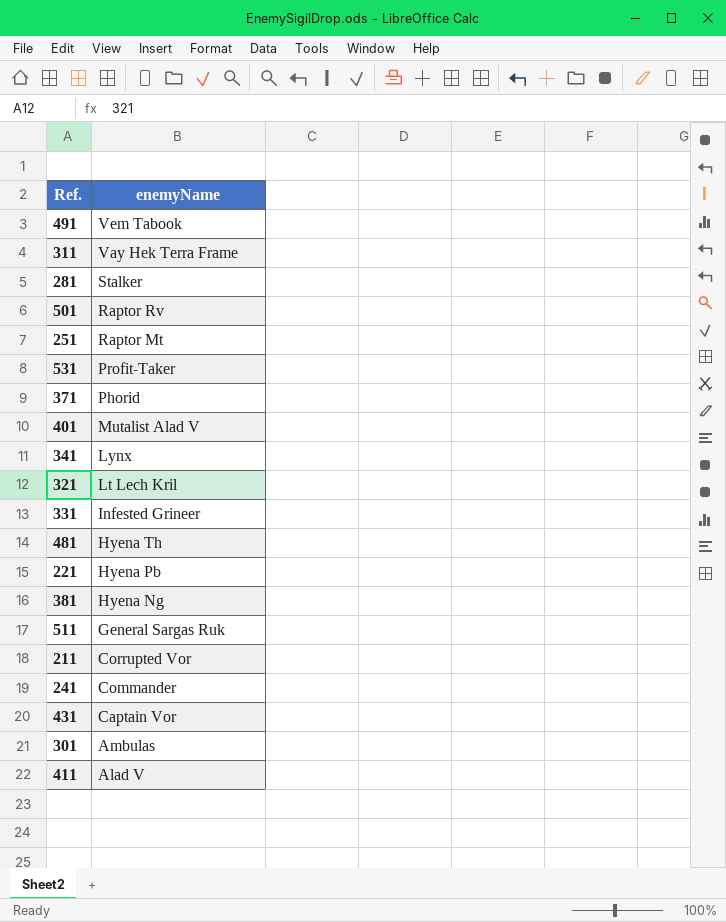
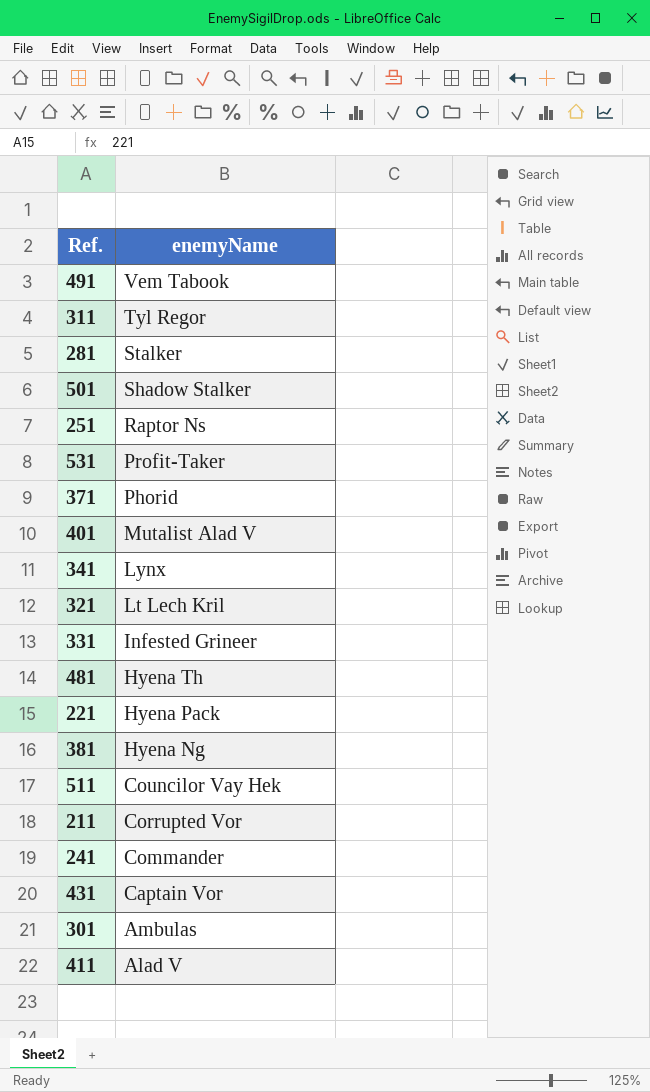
311 | enemyName: Vay Hek Terra Frame -> Tyl Regor
501 | enemyName: Raptor Rv -> Shadow Stalker
251 | enemyName: Raptor Mt -> Raptor Ns
221 | enemyName: Hyena Pb -> Hyena Pack
511 | enemyName: General Sargas Ruk -> Councilor Vay Hek

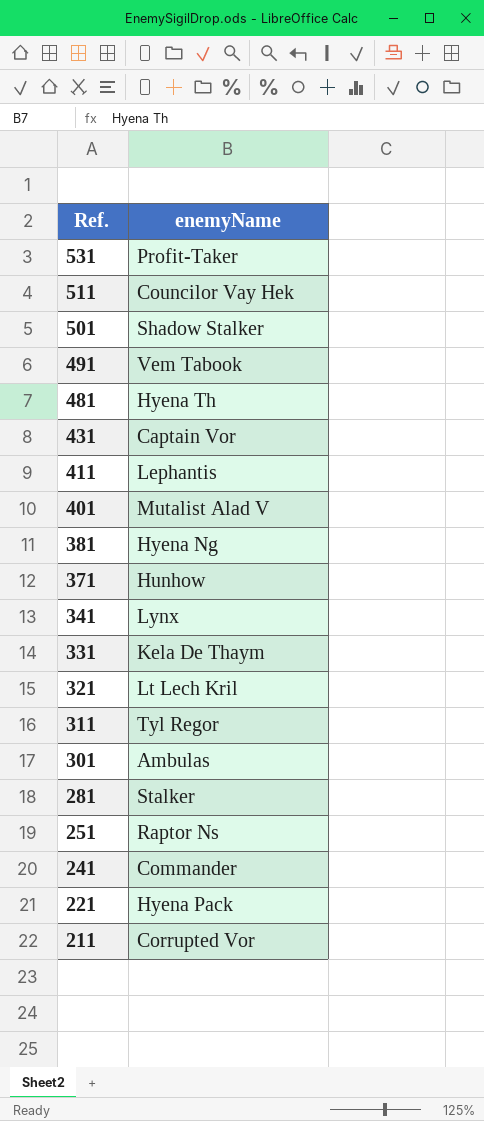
row order: enemyName descending -> Ref. descending
411 | enemyName: Alad V -> Lephantis
371 | enemyName: Phorid -> Hunhow
331 | enemyName: Infested Grineer -> Kela De Thaym

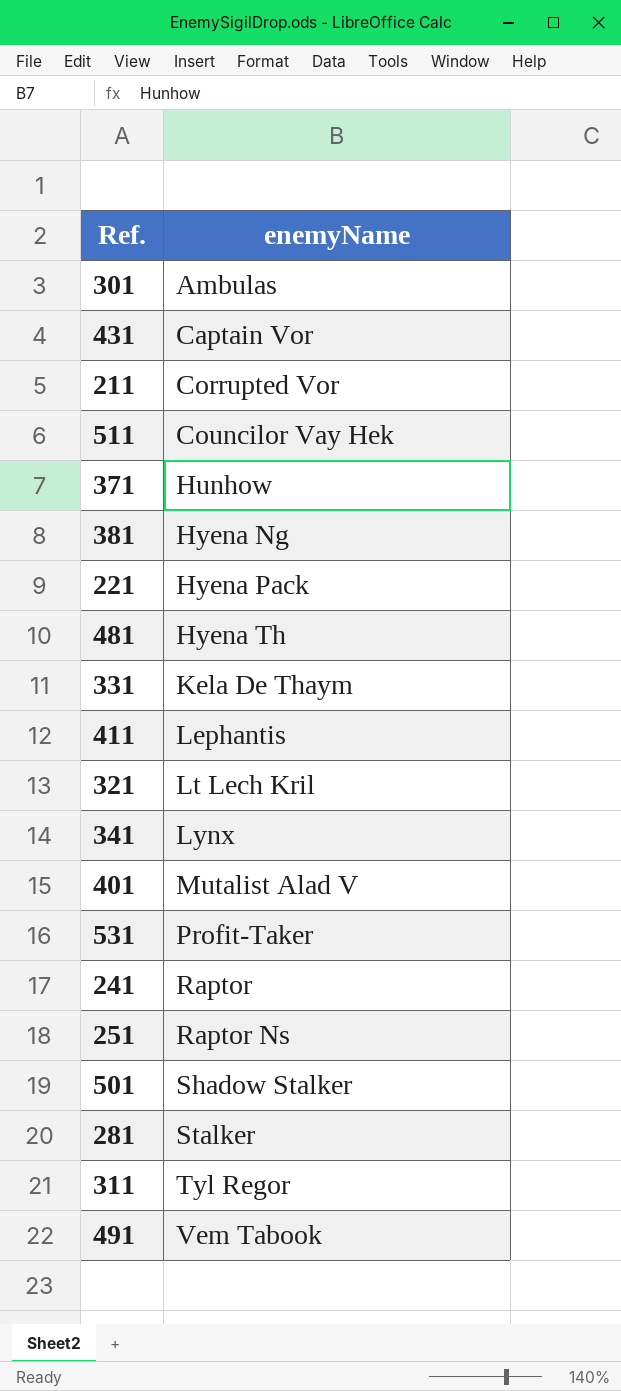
row order: Ref. descending -> enemyName ascending
241 | enemyName: Commander -> Raptor

